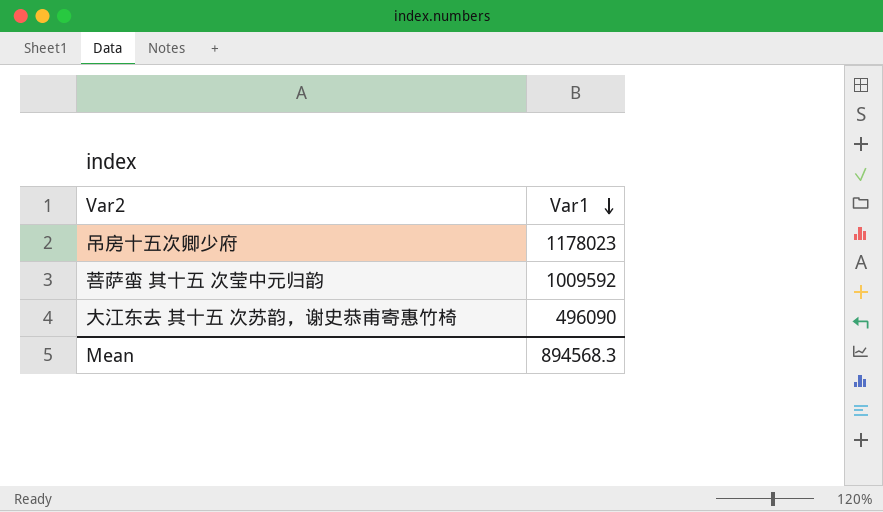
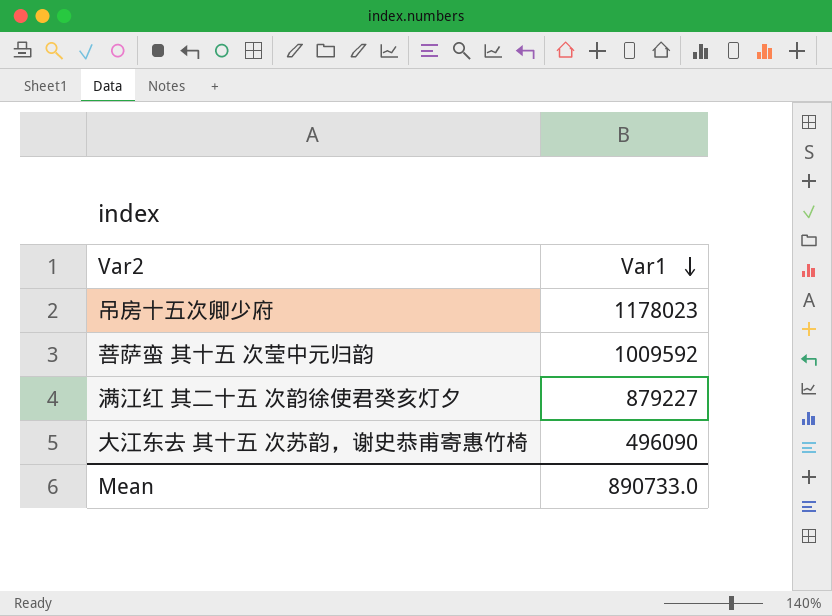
row 满江红 其二十五 次韵徐使君癸亥灯夕: none -> 879227
Mean | Var1: 894568.3 -> 890733.0

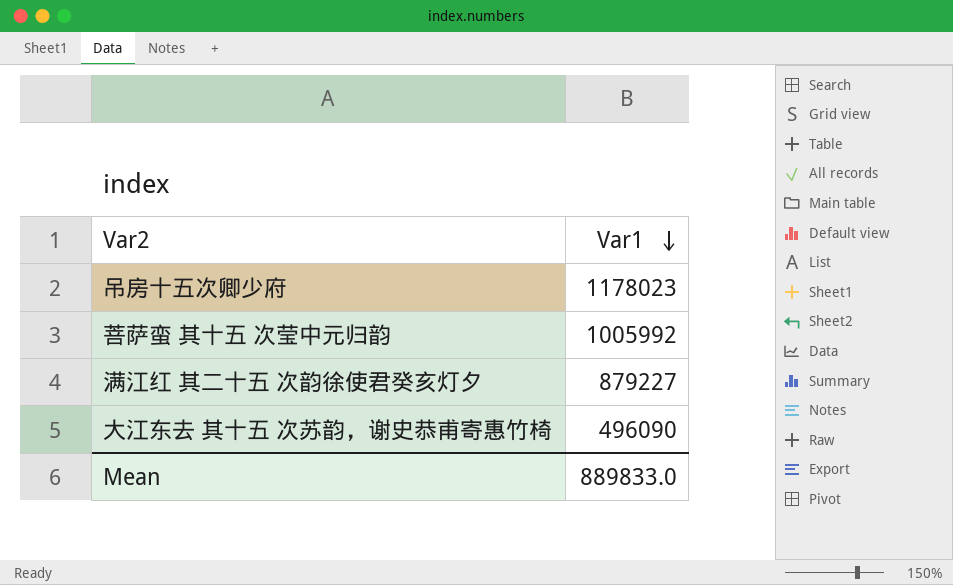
菩萨蛮 其十五 次莹中元归韵 | Var1: 1009592 -> 1005992
Mean | Var1: 890733.0 -> 889833.0

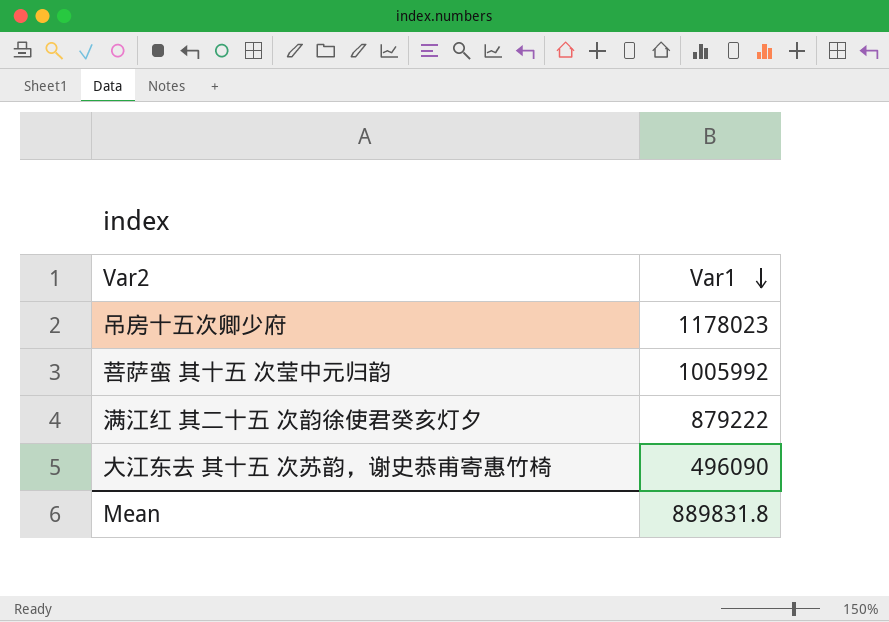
满江红 其二十五 次韵徐使君癸亥灯夕 | Var1: 879227 -> 879222
Mean | Var1: 889833.0 -> 889831.8

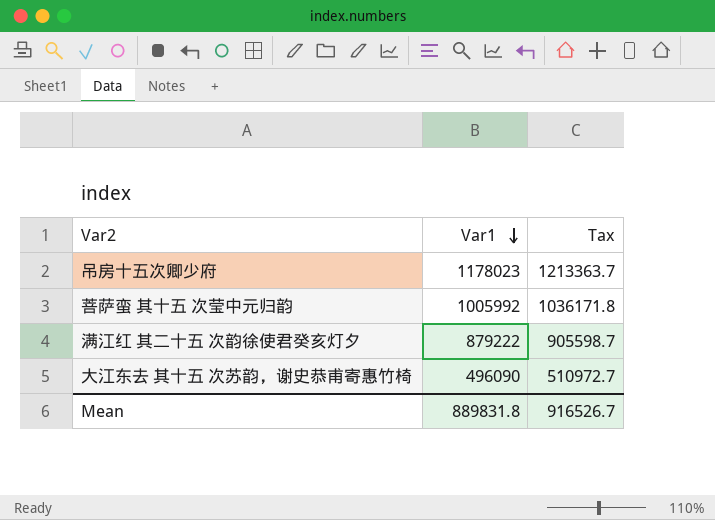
column Tax | formula: none -> [Var1] * 1.03

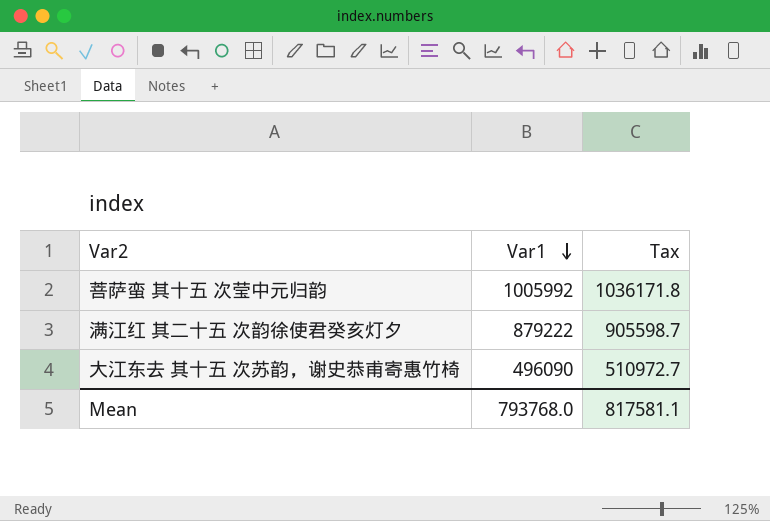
row 吊房十五次卿少府: 1178023 | 1213363.7 -> none
Mean | Var1: 889831.8 -> 793768.0
Mean | Tax: 916526.7 -> 817581.1

